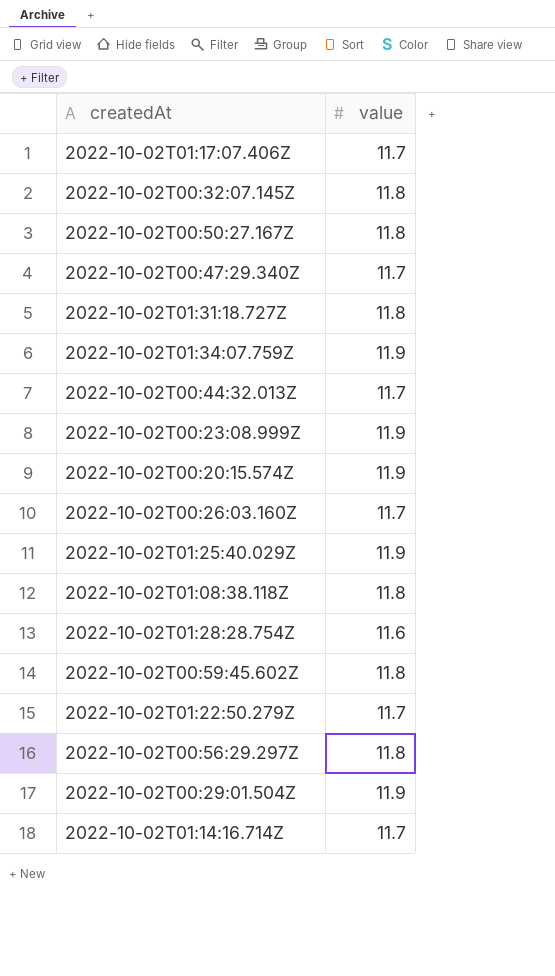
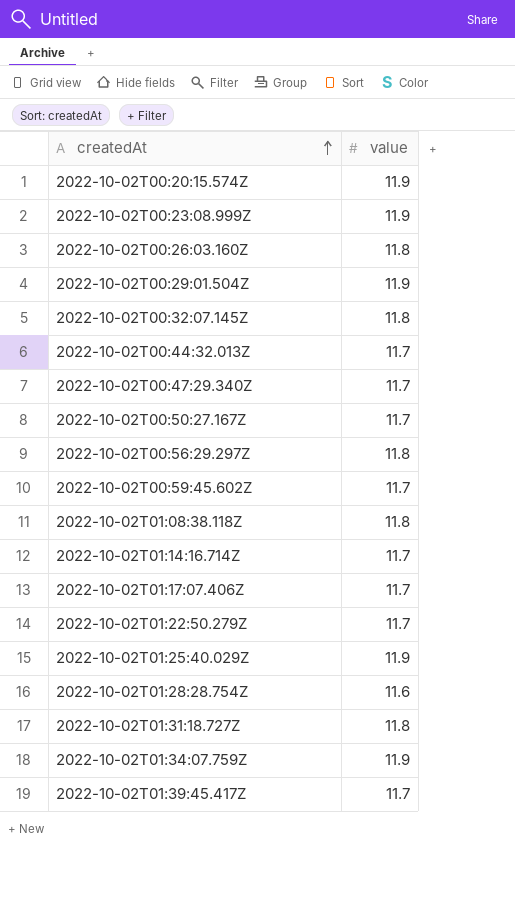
row order: none -> createdAt ascending
2022-10-02T00:26:03.160Z | value: 11.7 -> 11.8
2022-10-02T00:50:27.167Z | value: 11.8 -> 11.7
2022-10-02T00:59:45.602Z | value: 11.8 -> 11.7
row 2022-10-02T01:39:45.417Z: none -> 11.7

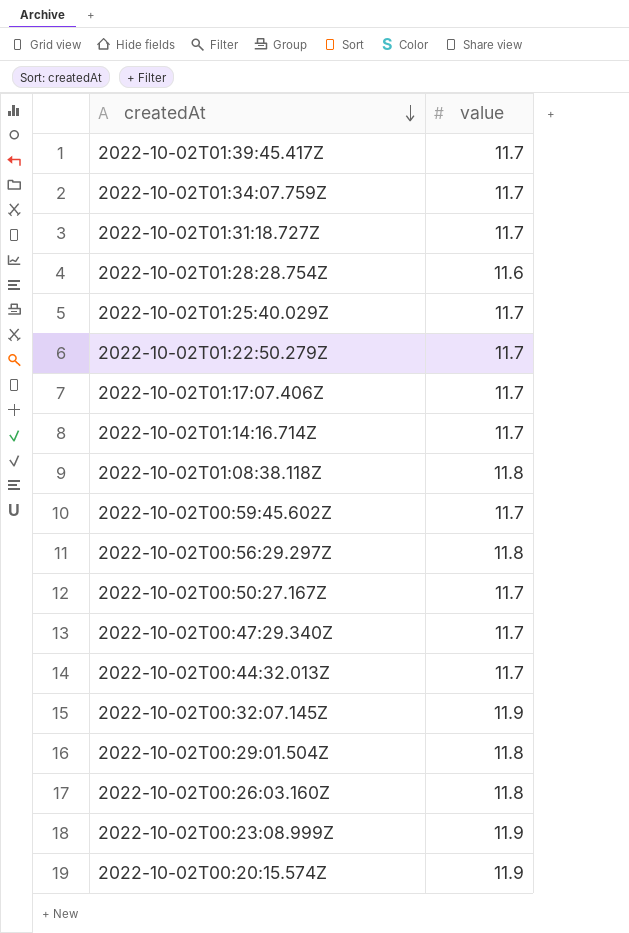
row order: createdAt ascending -> createdAt descending
2022-10-02T01:34:07.759Z | value: 11.9 -> 11.7
2022-10-02T01:31:18.727Z | value: 11.8 -> 11.7
2022-10-02T01:25:40.029Z | value: 11.9 -> 11.7
2022-10-02T00:32:07.145Z | value: 11.8 -> 11.9
2022-10-02T00:29:01.504Z | value: 11.9 -> 11.8

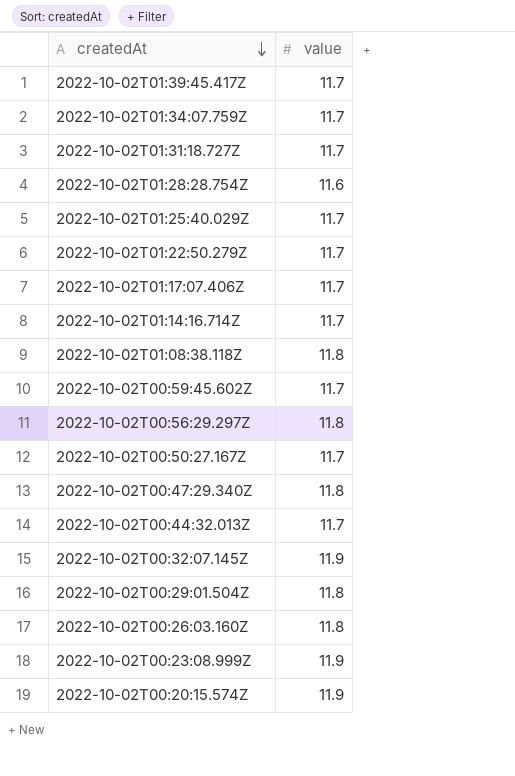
2022-10-02T00:47:29.340Z | value: 11.7 -> 11.8

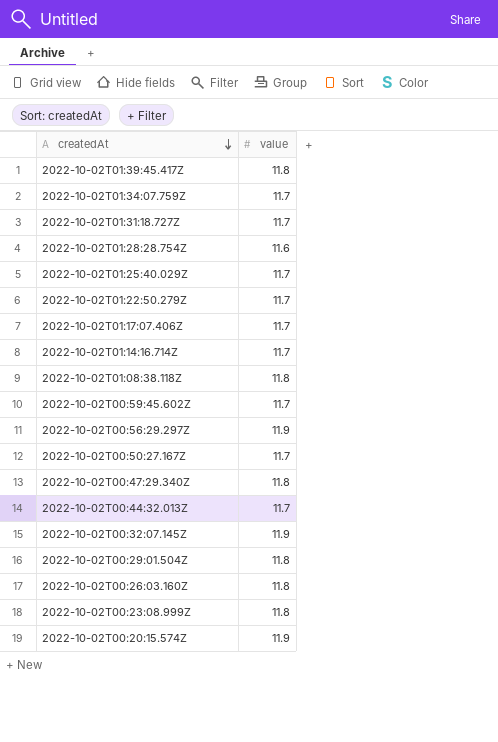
2022-10-02T01:39:45.417Z | value: 11.7 -> 11.8
2022-10-02T00:56:29.297Z | value: 11.8 -> 11.9
2022-10-02T00:23:08.999Z | value: 11.9 -> 11.8

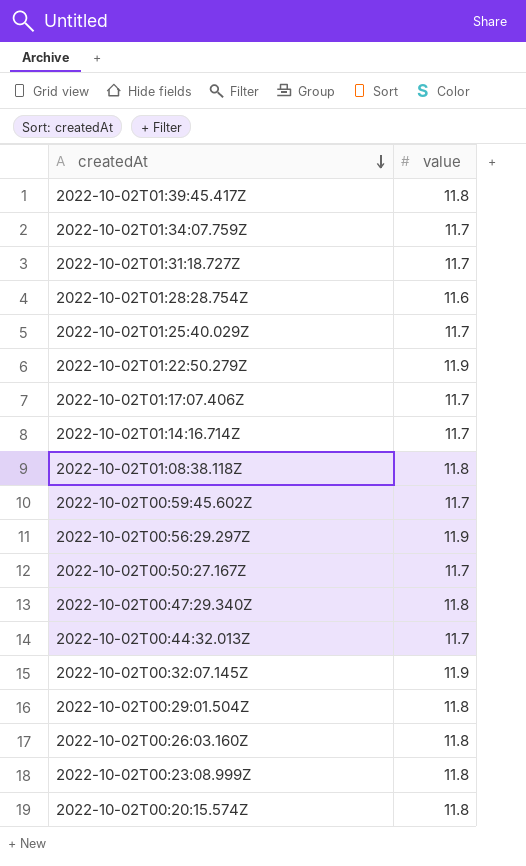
2022-10-02T01:22:50.279Z | value: 11.7 -> 11.9
2022-10-02T00:20:15.574Z | value: 11.9 -> 11.8

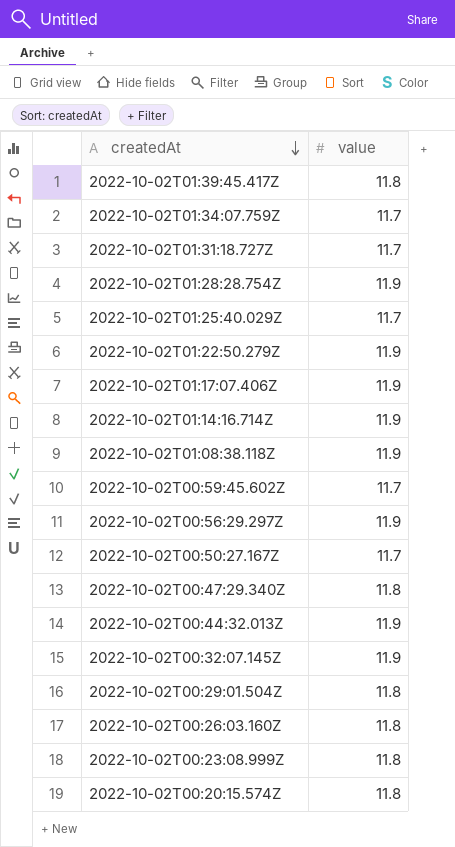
2022-10-02T01:28:28.754Z | value: 11.6 -> 11.9
2022-10-02T01:17:07.406Z | value: 11.7 -> 11.9
2022-10-02T01:14:16.714Z | value: 11.7 -> 11.9
2022-10-02T01:08:38.118Z | value: 11.8 -> 11.9
2022-10-02T00:44:32.013Z | value: 11.7 -> 11.9

